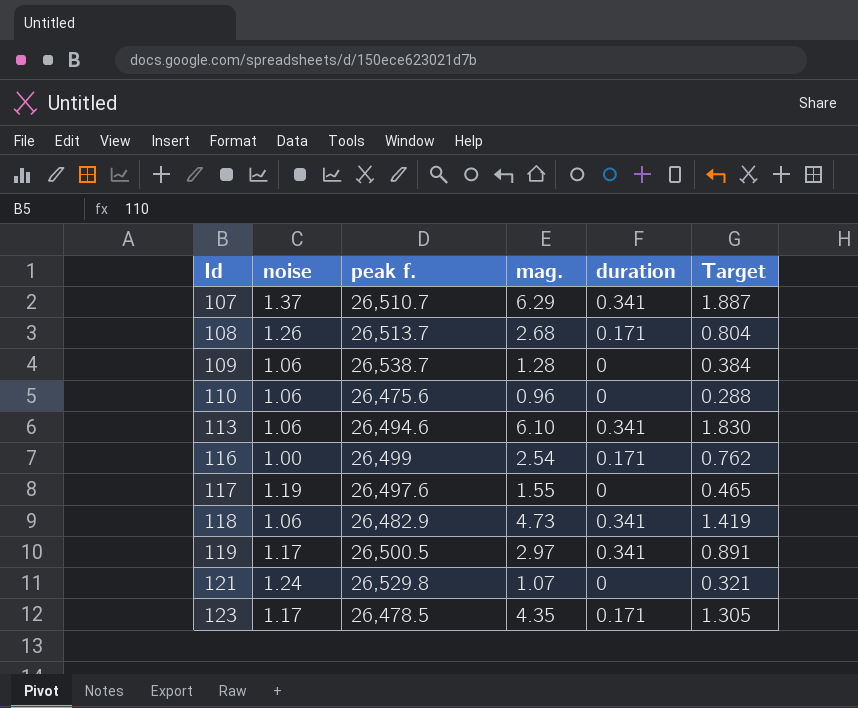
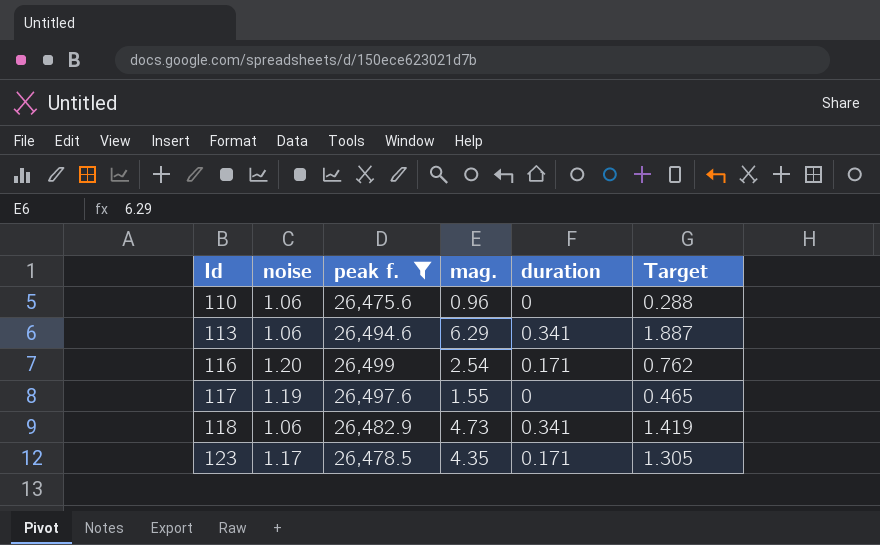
filter: none -> peak f. <= 26,499
113 | mag.: 6.10 -> 6.29
113 | Target: 1.830 -> 1.887
116 | noise: 1.00 -> 1.20

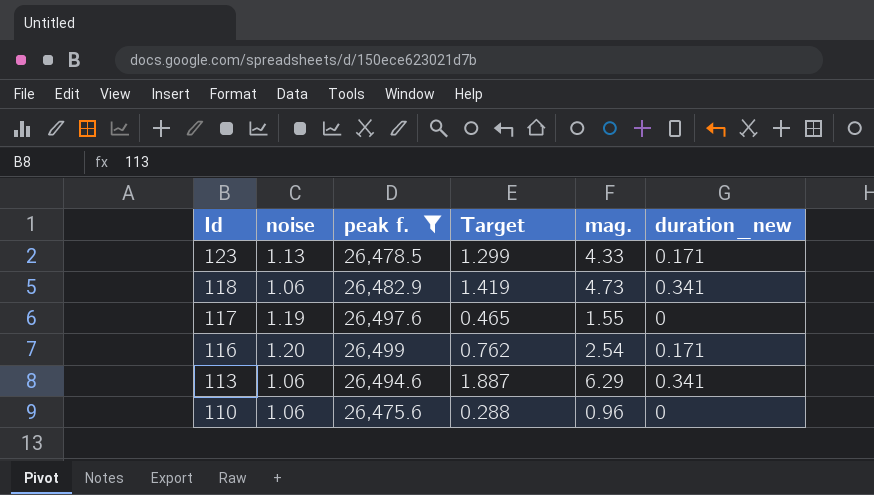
row order: Id ascending -> Id descending
column Target | position: 6 -> 4
column name: duration -> duration_new
123 | noise: 1.17 -> 1.13
123 | Target: 1.305 -> 1.299
123 | mag.: 4.35 -> 4.33

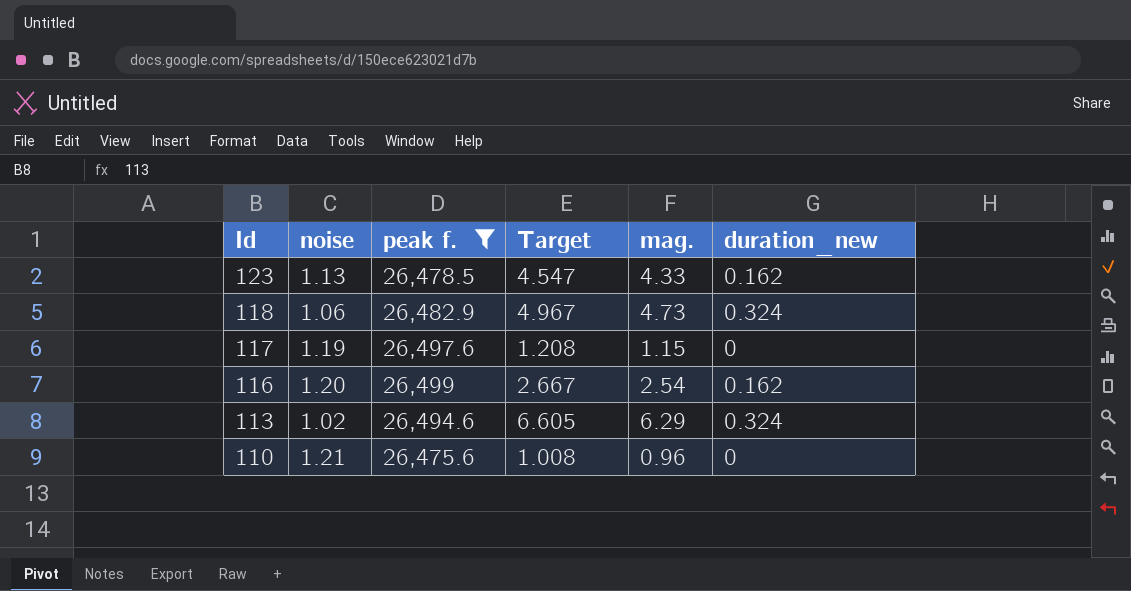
column Target | formula: [mag.] * 0.3 -> [mag.] * 1.05
123 | duration_new: 0.171 -> 0.162
118 | duration_new: 0.341 -> 0.324
117 | mag.: 1.55 -> 1.15
116 | duration_new: 0.171 -> 0.162
113 | noise: 1.06 -> 1.02
113 | duration_new: 0.341 -> 0.324
110 | noise: 1.06 -> 1.21

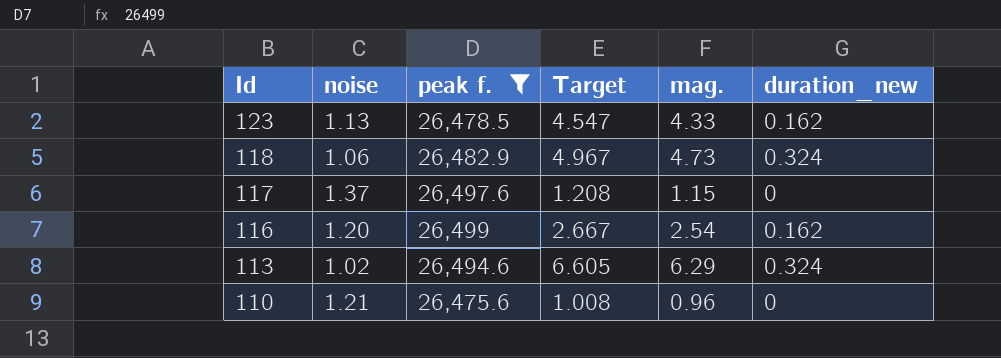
117 | noise: 1.19 -> 1.37

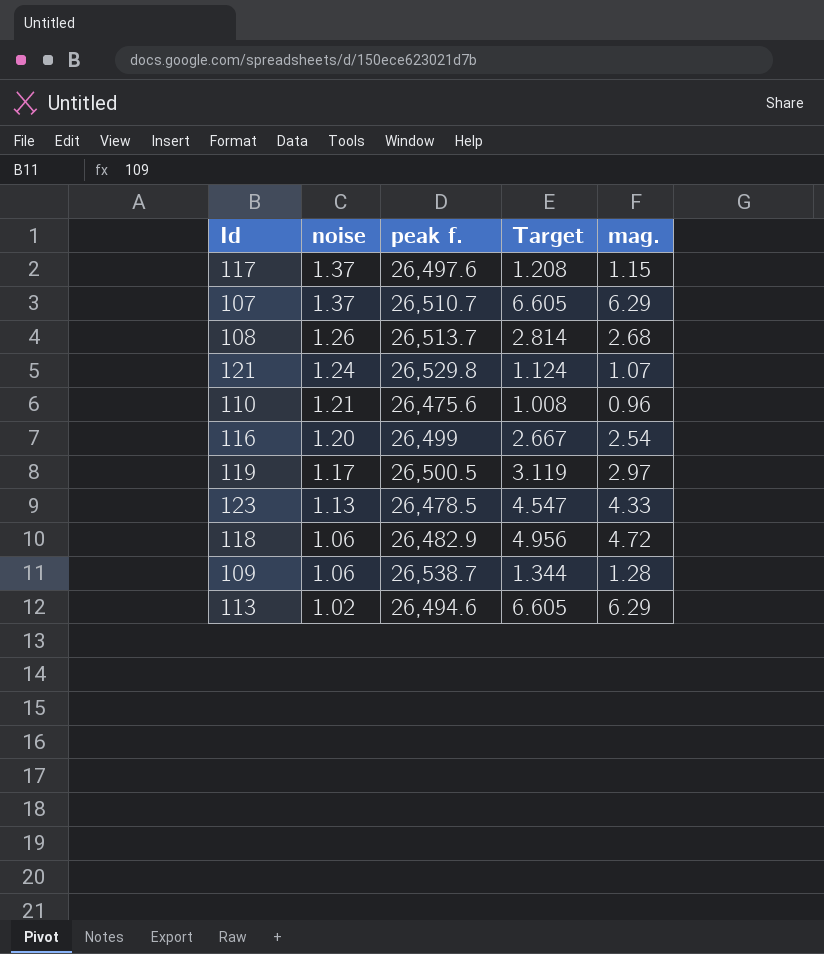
filter: peak f. <= 26,499 -> none
row order: Id descending -> noise descending
column duration_new | position: 6 -> none
118 | Target: 4.967 -> 4.956
118 | mag.: 4.73 -> 4.72

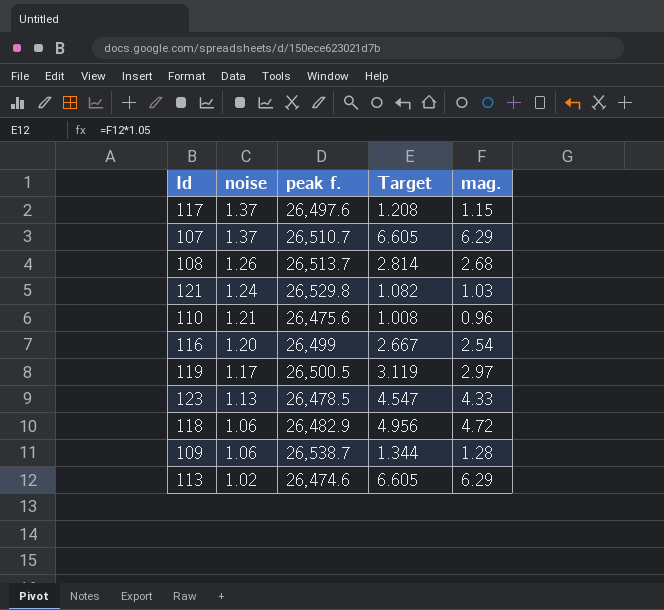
121 | Target: 1.124 -> 1.082
121 | mag.: 1.07 -> 1.03
113 | peak f.: 26,494.6 -> 26,474.6

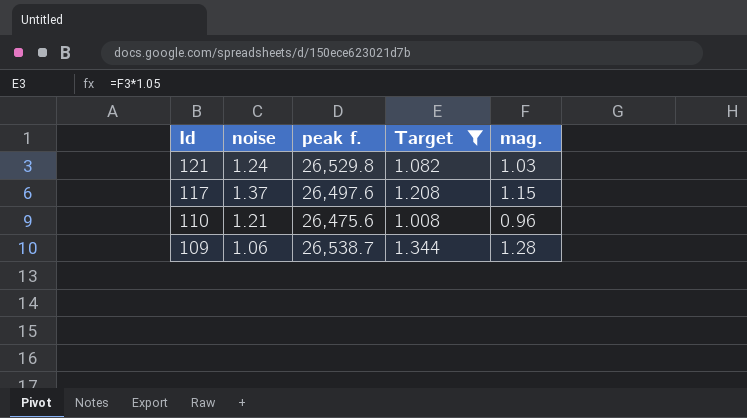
filter: none -> Target <= 1.344
row order: noise descending -> Id descending

